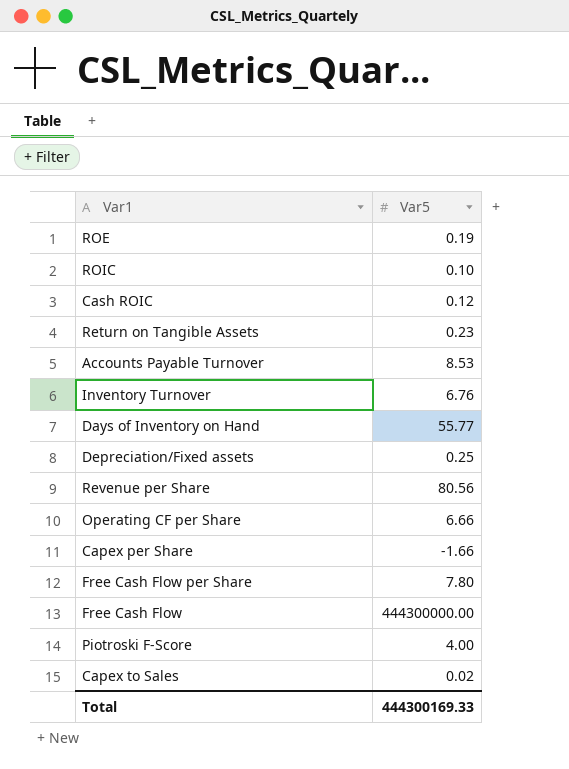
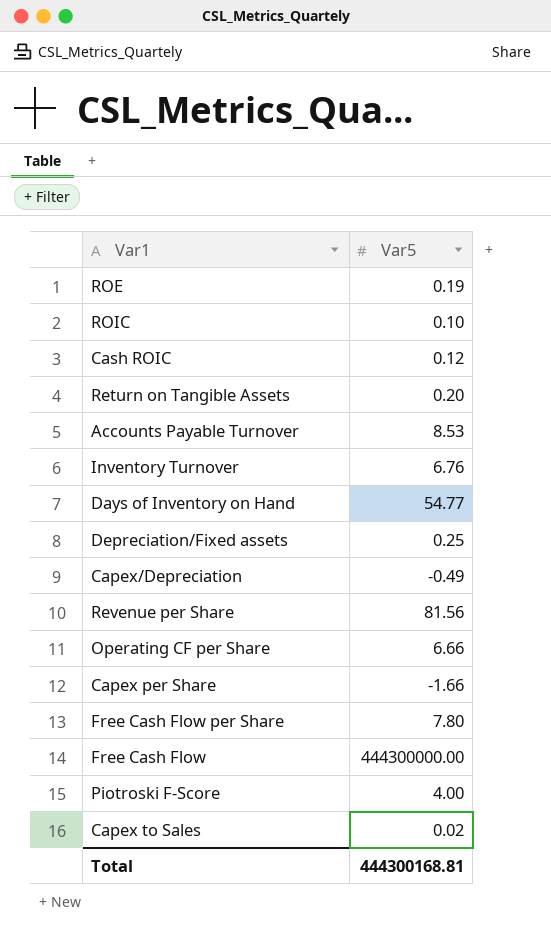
Return on Tangible Assets | Var5: 0.23 -> 0.20
Days of Inventory on Hand | Var5: 55.77 -> 54.77
row Capex/Depreciation: none -> -0.49
Revenue per Share | Var5: 80.56 -> 81.56
Total | Var5: 444300169.33 -> 444300168.81

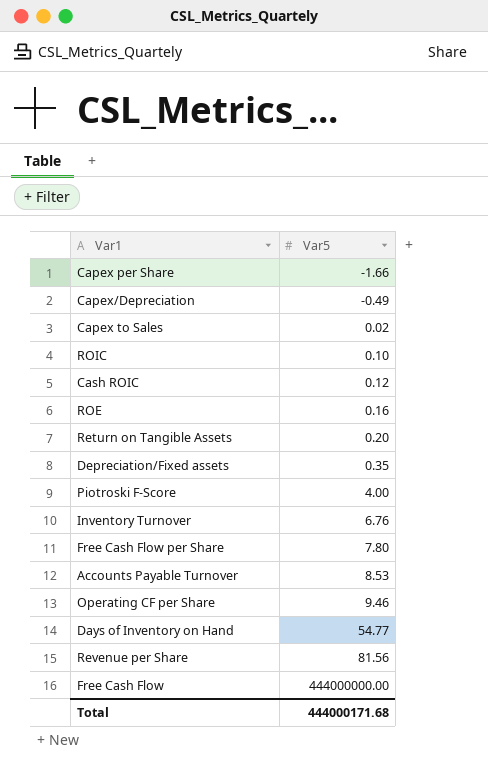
row order: none -> Var5 ascending
ROE | Var5: 0.19 -> 0.16
Depreciation/Fixed assets | Var5: 0.25 -> 0.35
Operating CF per Share | Var5: 6.66 -> 9.46
Free Cash Flow | Var5: 444300000.00 -> 444000000.00
Total | Var5: 444300168.81 -> 444000171.68

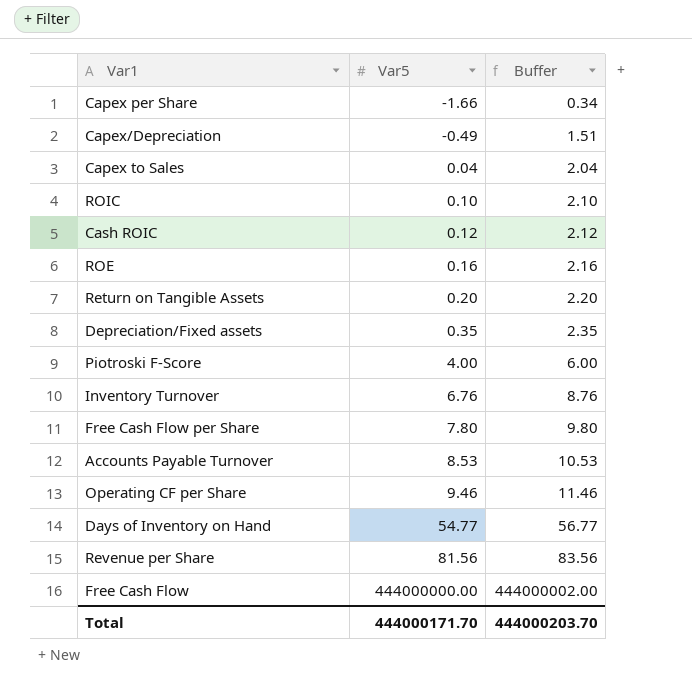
column Buffer | formula: none -> [Var5] + 2
Capex to Sales | Var5: 0.02 -> 0.04
Total | Var5: 444000171.68 -> 444000171.70

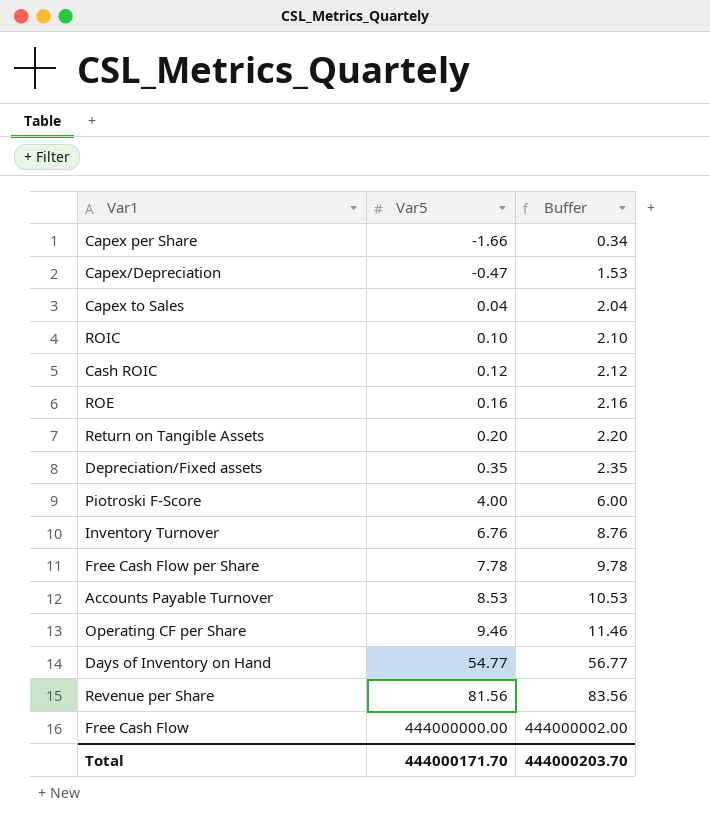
Capex/Depreciation | Var5: -0.49 -> -0.47
Capex/Depreciation | Buffer: 1.51 -> 1.53
Free Cash Flow per Share | Var5: 7.80 -> 7.78
Free Cash Flow per Share | Buffer: 9.80 -> 9.78

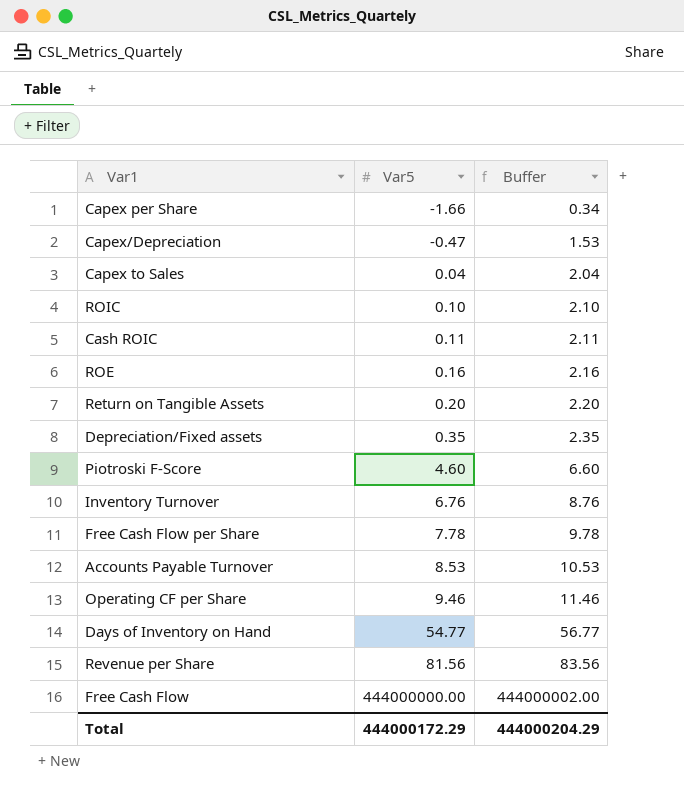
Cash ROIC | Var5: 0.12 -> 0.11
Cash ROIC | Buffer: 2.12 -> 2.11
Piotroski F-Score | Var5: 4.00 -> 4.60
Piotroski F-Score | Buffer: 6.00 -> 6.60
Total | Var5: 444000171.70 -> 444000172.29
Total | Buffer: 444000203.70 -> 444000204.29

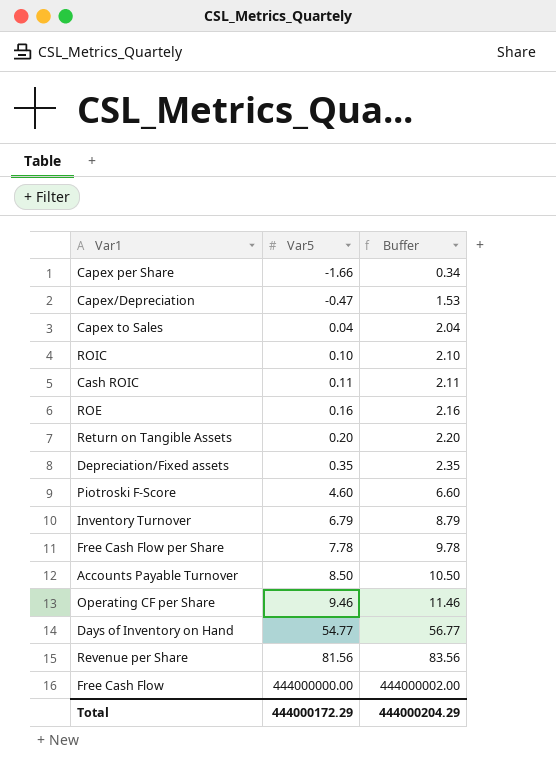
Inventory Turnover | Var5: 6.76 -> 6.79
Inventory Turnover | Buffer: 8.76 -> 8.79
Accounts Payable Turnover | Var5: 8.53 -> 8.50
Accounts Payable Turnover | Buffer: 10.53 -> 10.50

